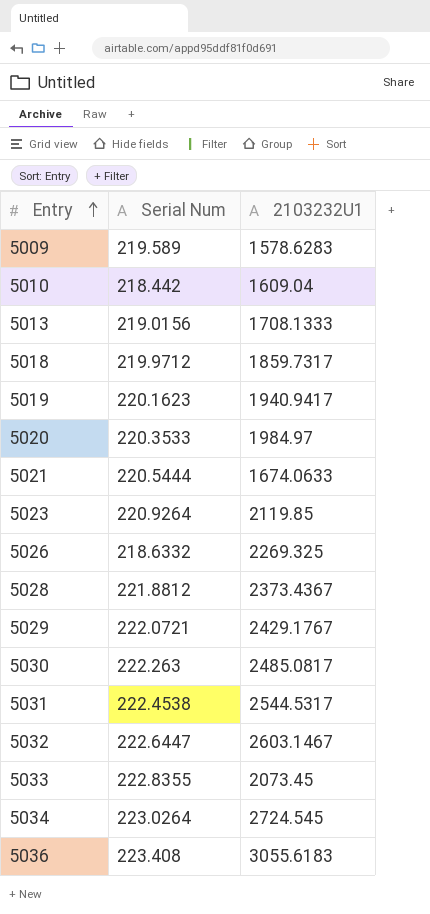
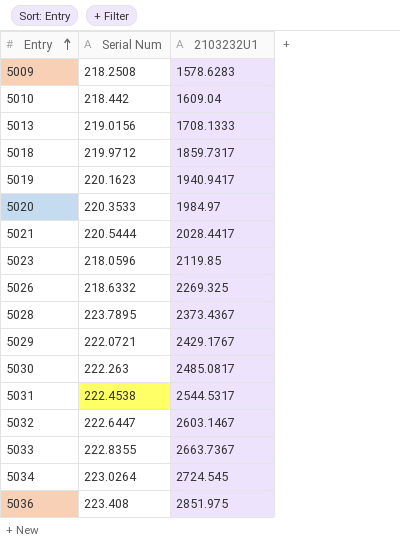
5009 | Serial Num: 219.589 -> 218.2508
5021 | 2103232U1: 1674.0633 -> 2028.4417
5023 | Serial Num: 220.9264 -> 218.0596
5028 | Serial Num: 221.8812 -> 223.7895
5033 | 2103232U1: 2073.45 -> 2663.7367
5036 | 2103232U1: 3055.6183 -> 2851.975

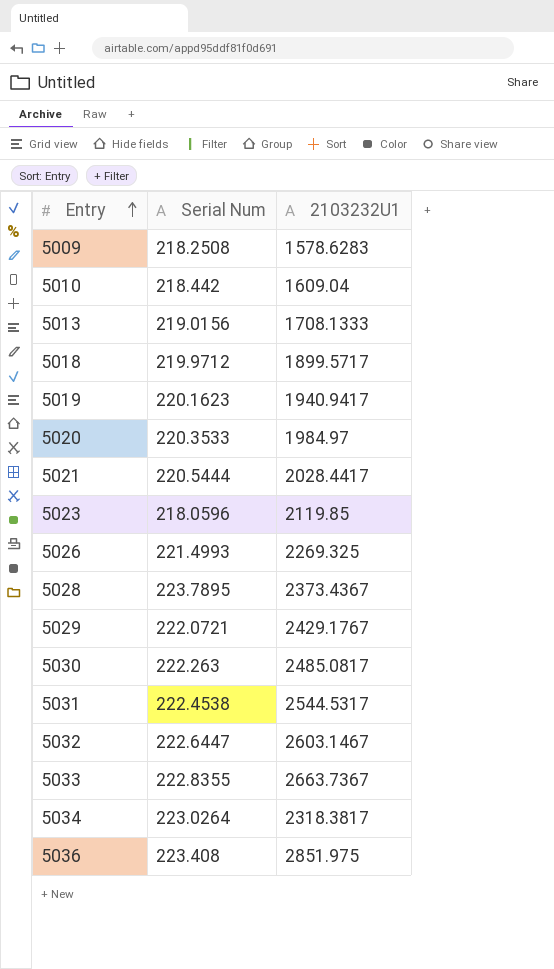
5018 | 2103232U1: 1859.7317 -> 1899.5717
5026 | Serial Num: 218.6332 -> 221.4993
5034 | 2103232U1: 2724.545 -> 2318.3817

